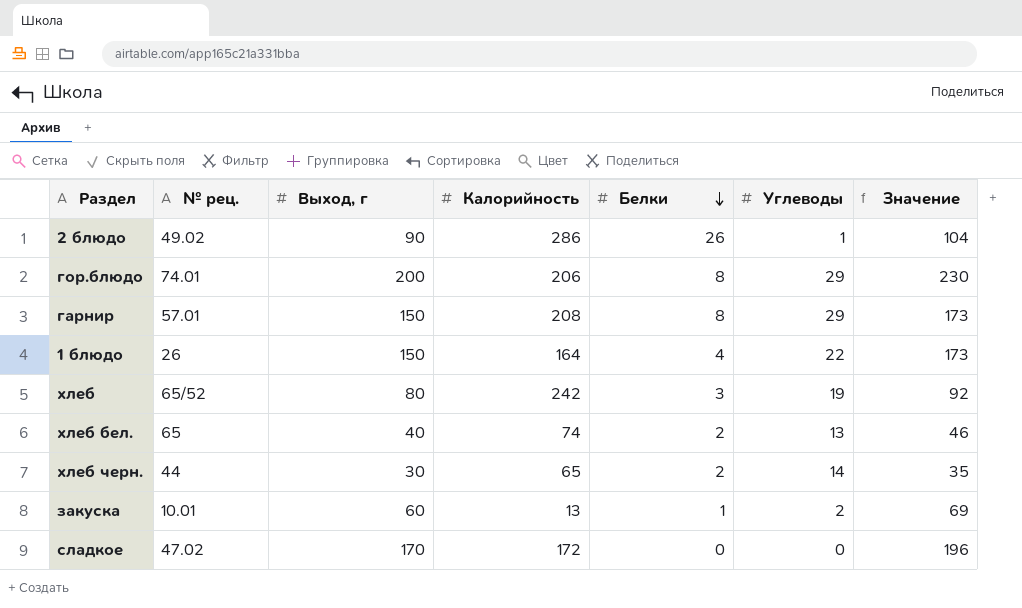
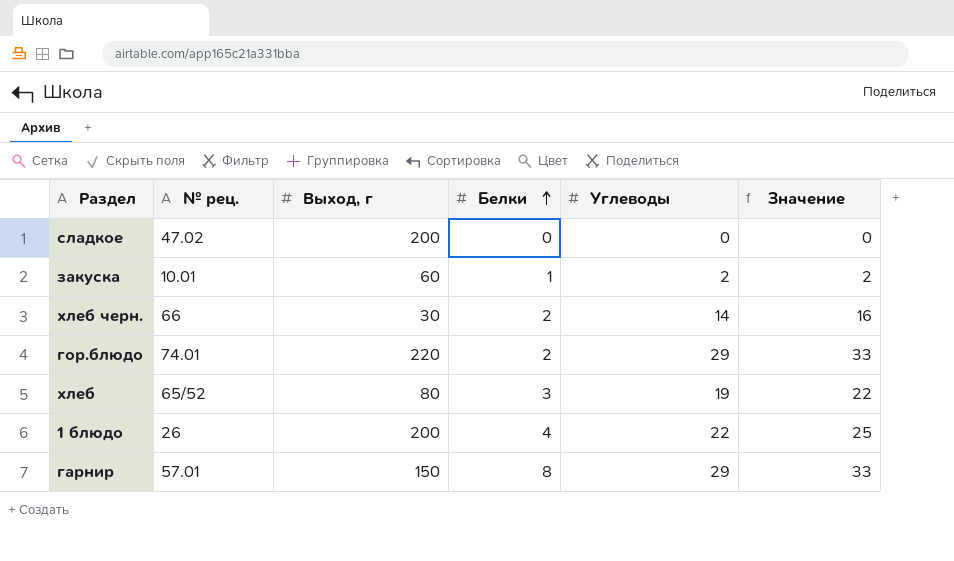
row order: Белки descending -> Белки ascending
column Калорийность | position: 4 -> none
column Значение | formula: [Выход, г] * 1,15 -> [Углеводы] * 1,15
row 2 блюдо: 49.02 | 90 | 286 | 26 | 1 | 104 -> none
row хлеб бел.: 65 | 40 | 74 | 2 | 13 | 46 -> none
сладкое | Выход, г: 170 -> 200
хлеб черн. | № рец.: 44 -> 66
гор.блюдо | Выход, г: 200 -> 220
гор.блюдо | Белки: 8 -> 2
1 блюдо | Выход, г: 150 -> 200

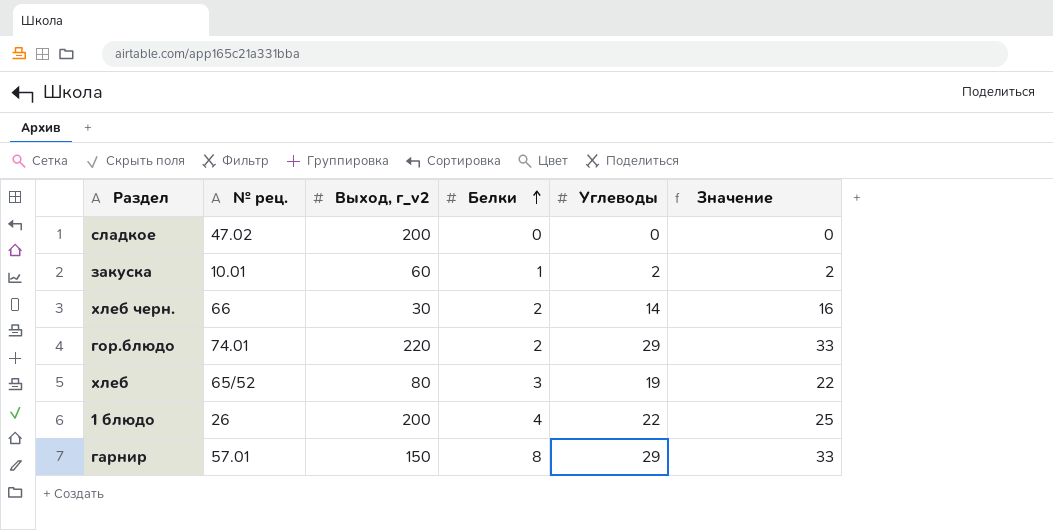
column name: Выход, г -> Выход, г_v2

